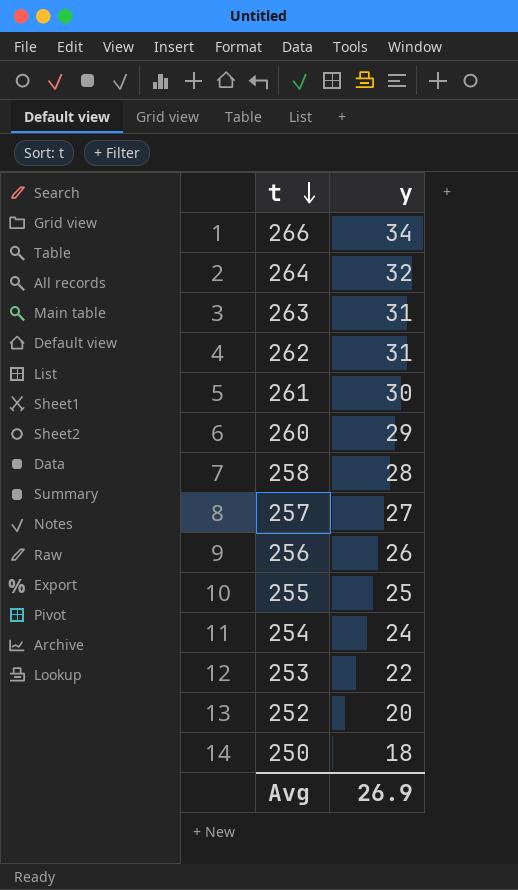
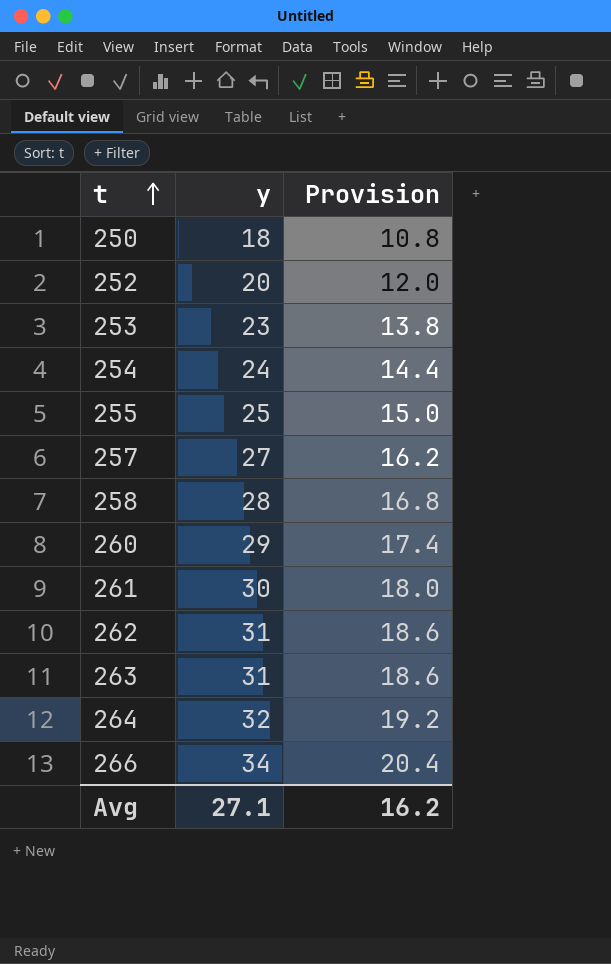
row order: t descending -> t ascending
column Provision | formula: none -> [y] * 0.6
row 256: 26 -> none
253 | y: 22 -> 23
Avg | y: 26.9 -> 27.1

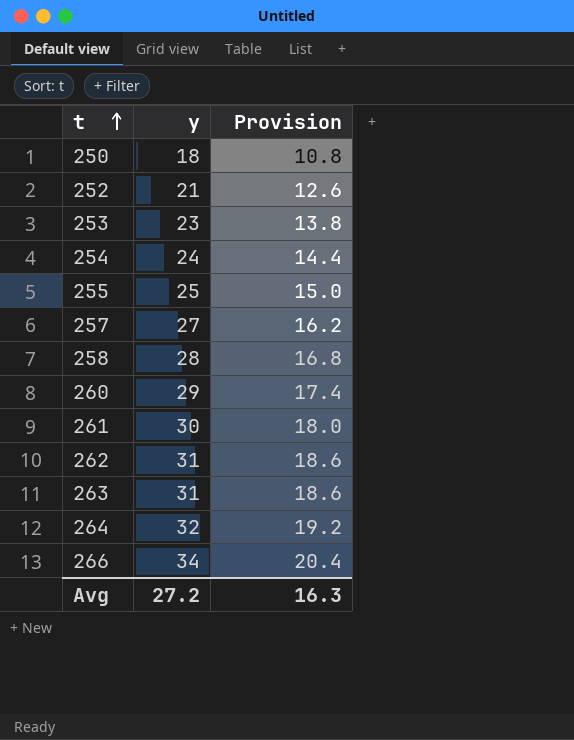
252 | y: 20 -> 21
252 | Provision: 12.0 -> 12.6
Avg | y: 27.1 -> 27.2
Avg | Provision: 16.2 -> 16.3

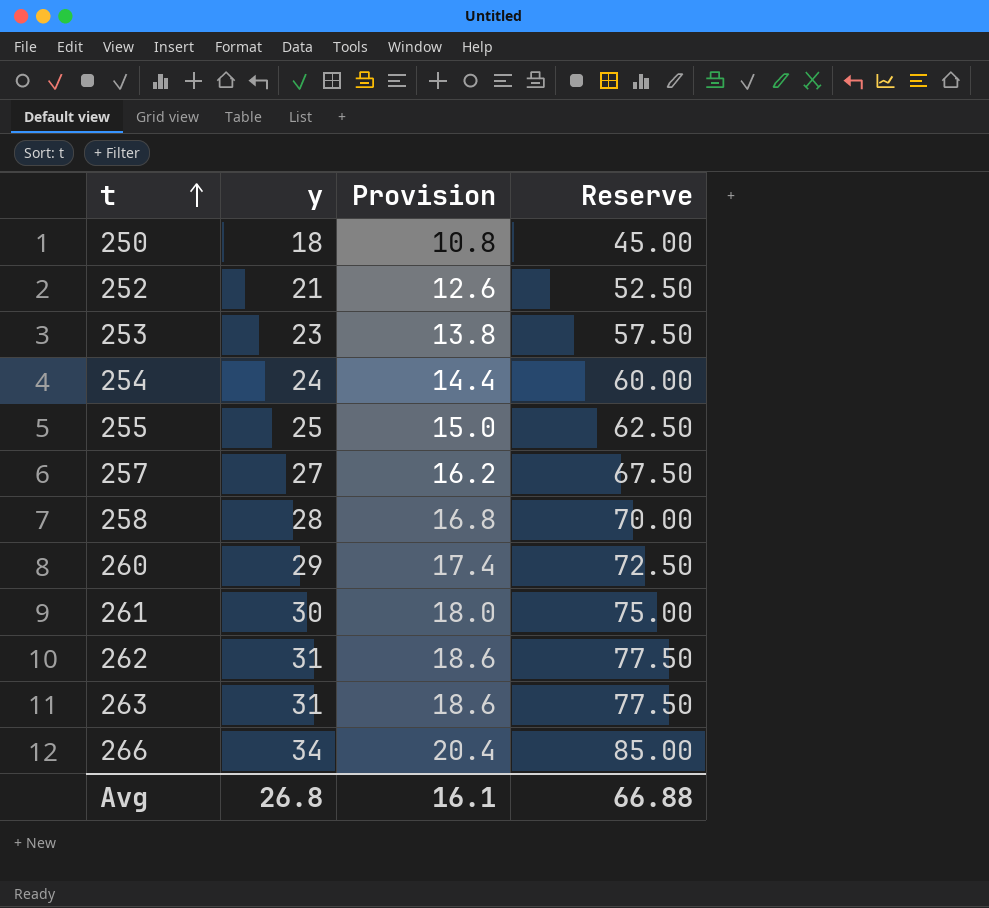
column Reserve | formula: none -> [y] * 2.5
row 264: 32 | 19.2 -> none
Avg | y: 27.2 -> 26.8
Avg | Provision: 16.3 -> 16.1

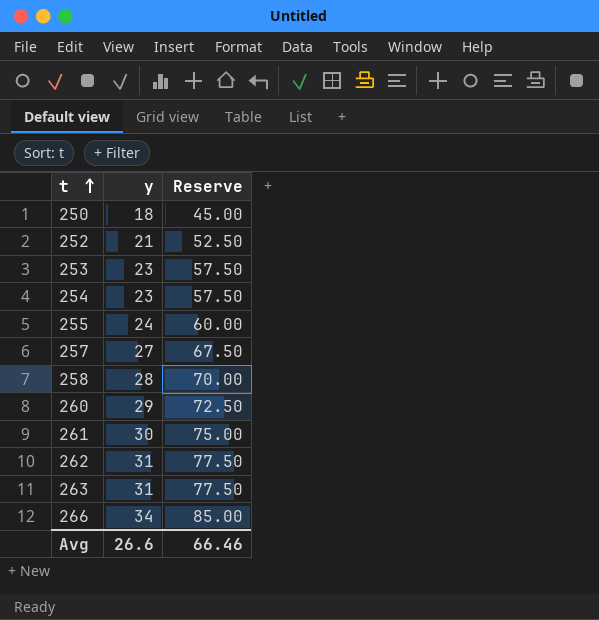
column Provision | formula: [y] * 0.6 -> none
254 | y: 24 -> 23
254 | Reserve: 60.00 -> 57.50
255 | y: 25 -> 24
255 | Reserve: 62.50 -> 60.00
Avg | y: 26.8 -> 26.6
Avg | Reserve: 66.88 -> 66.46

